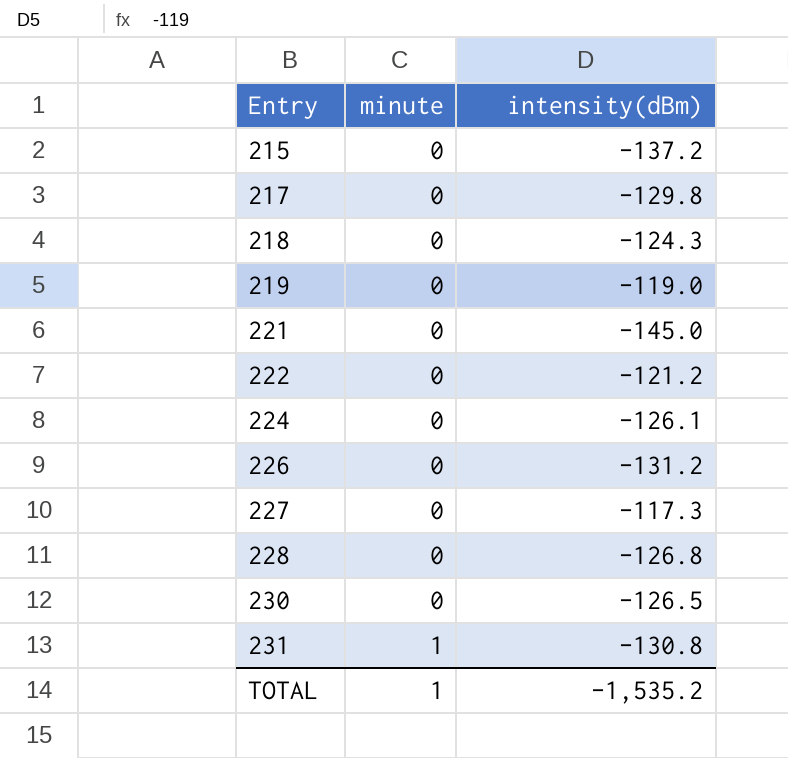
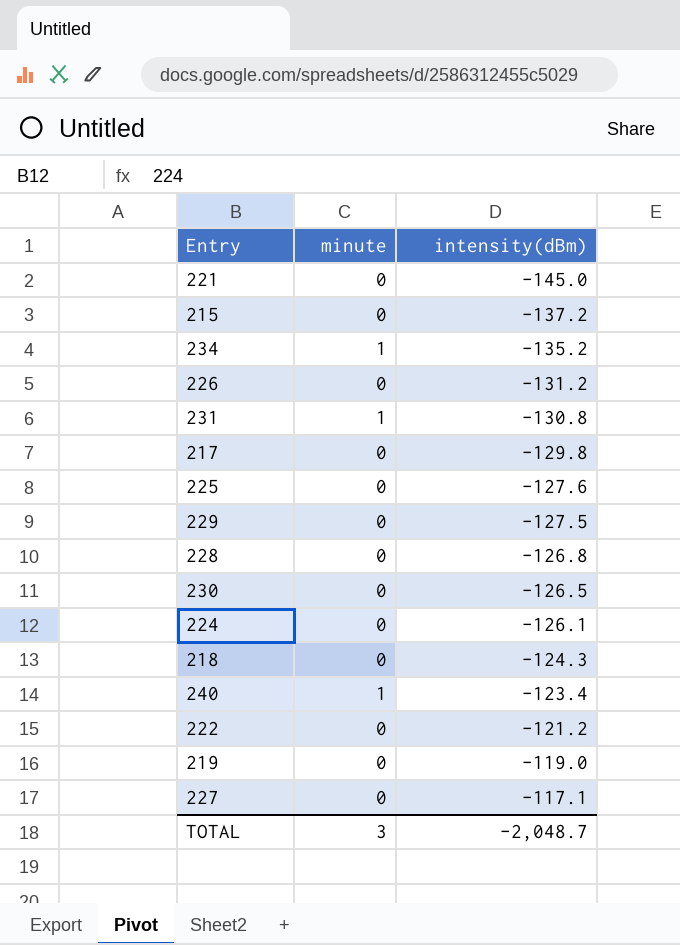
row order: Entry ascending -> intensity(dBm) ascending
row 234: none -> 1 | -135.2
row 225: none -> 0 | -127.6
row 229: none -> 0 | -127.5
row 240: none -> 1 | -123.4
227 | intensity(dBm): -117.3 -> -117.1
TOTAL | minute: 1 -> 3
TOTAL | intensity(dBm): -1,535.2 -> -2,048.7

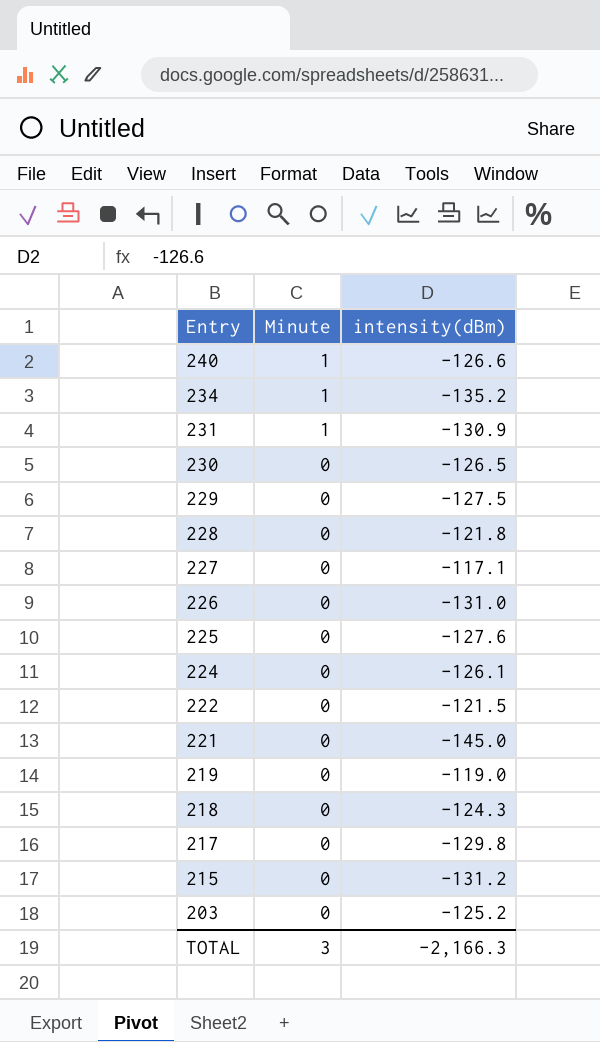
row order: intensity(dBm) ascending -> Entry descending
column name: minute -> Minute
240 | intensity(dBm): -123.4 -> -126.6
231 | intensity(dBm): -130.8 -> -130.9
228 | intensity(dBm): -126.8 -> -121.8
226 | intensity(dBm): -131.2 -> -131.0
222 | intensity(dBm): -121.2 -> -121.5
215 | intensity(dBm): -137.2 -> -131.2
row 203: none -> 0 | -125.2
TOTAL | intensity(dBm): -2,048.7 -> -2,166.3

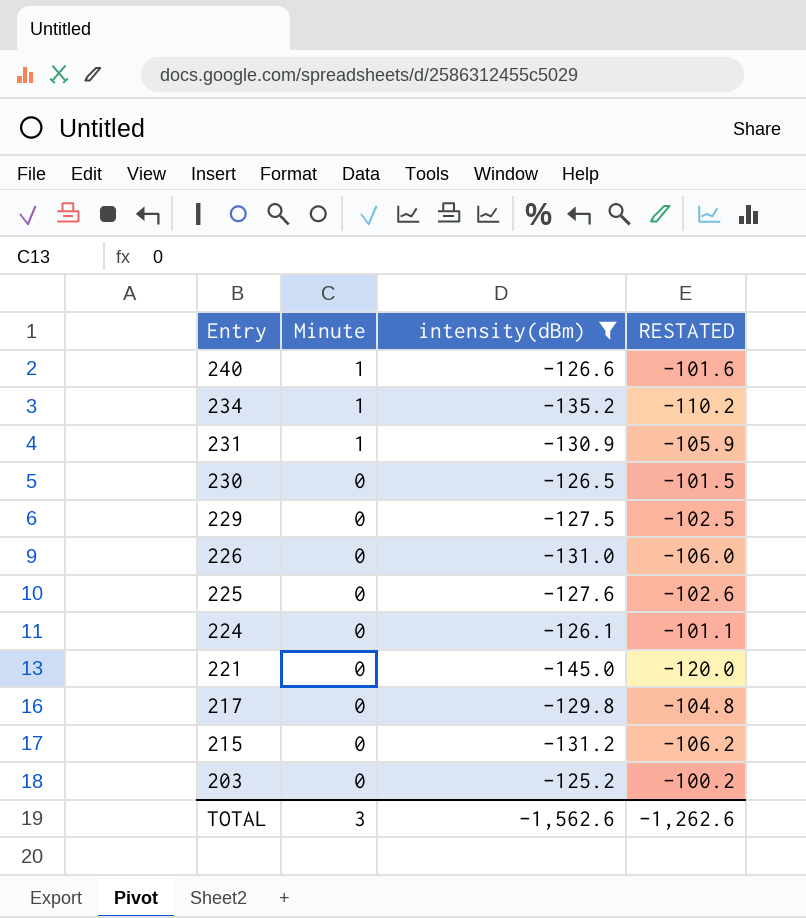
filter: none -> intensity(dBm) <= -125.2
column RESTATED | formula: none -> [intensity(dBm)] + 25
TOTAL | intensity(dBm): -2,166.3 -> -1,562.6

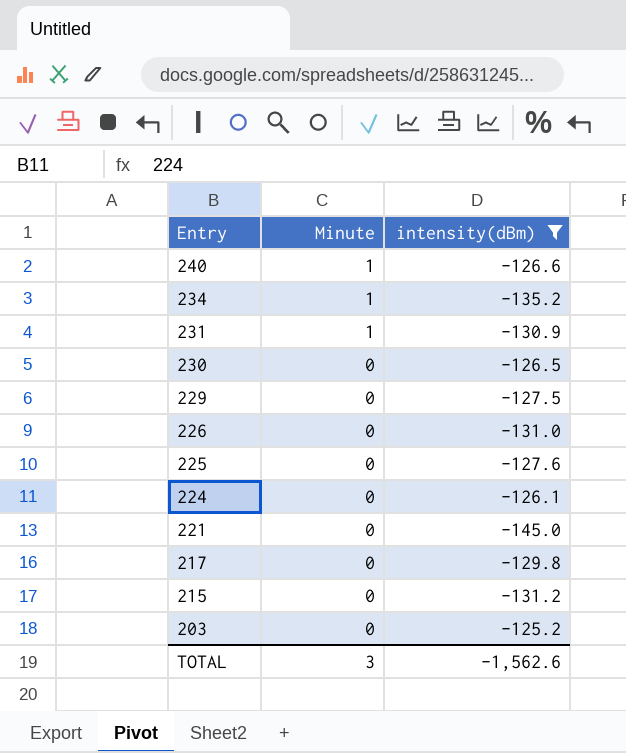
column RESTATED | formula: [intensity(dBm)] + 25 -> none

